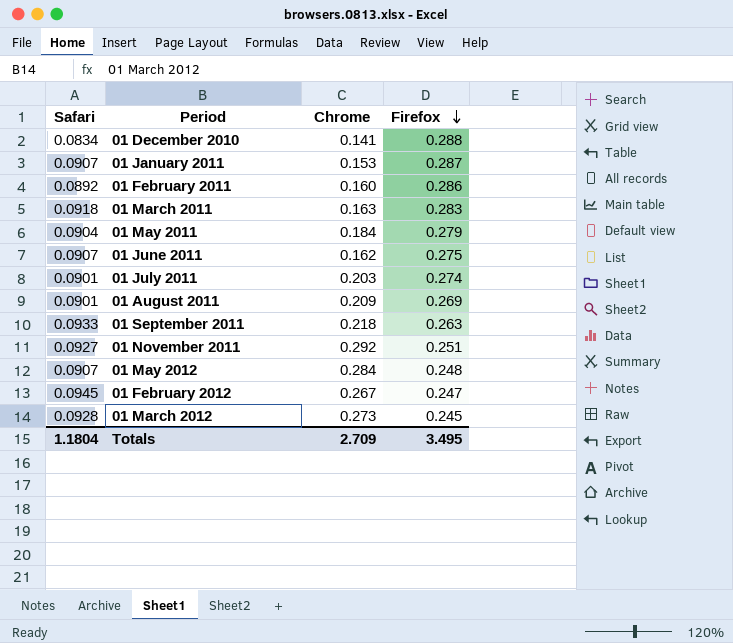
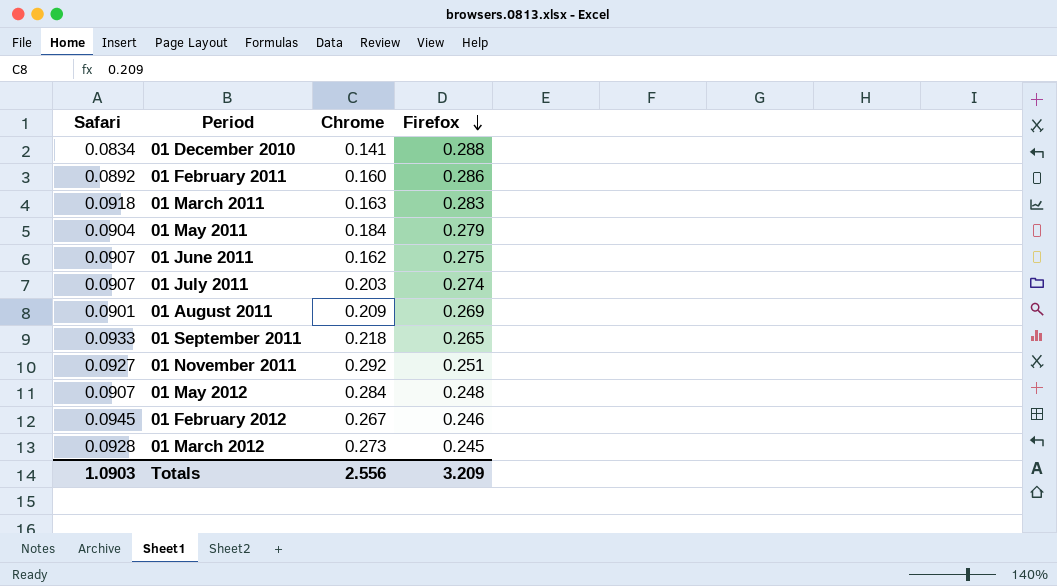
row 01 January 2011: 0.0907 | 0.153 | 0.287 -> none
01 July 2011 | Safari: 0.0901 -> 0.0907
01 September 2011 | Firefox: 0.263 -> 0.265
01 February 2012 | Firefox: 0.247 -> 0.246
Totals | Safari: 1.1804 -> 1.0903
Totals | Chrome: 2.709 -> 2.556
Totals | Firefox: 3.495 -> 3.209

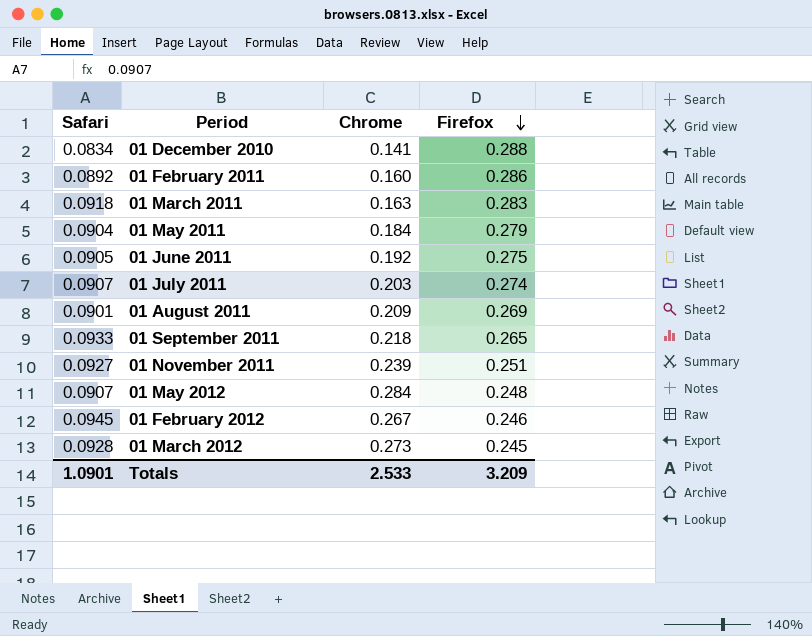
01 June 2011 | Safari: 0.0907 -> 0.0905
01 June 2011 | Chrome: 0.162 -> 0.192
01 November 2011 | Chrome: 0.292 -> 0.239
Totals | Safari: 1.0903 -> 1.0901
Totals | Chrome: 2.556 -> 2.533

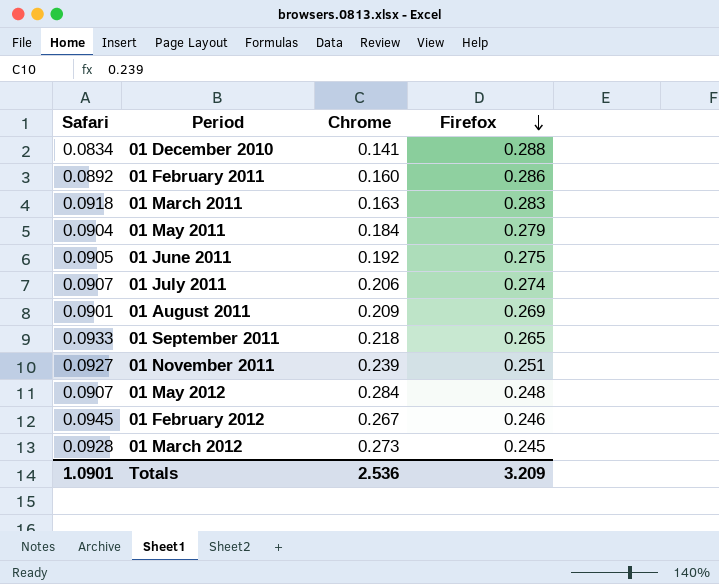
01 July 2011 | Chrome: 0.203 -> 0.206
Totals | Chrome: 2.533 -> 2.536

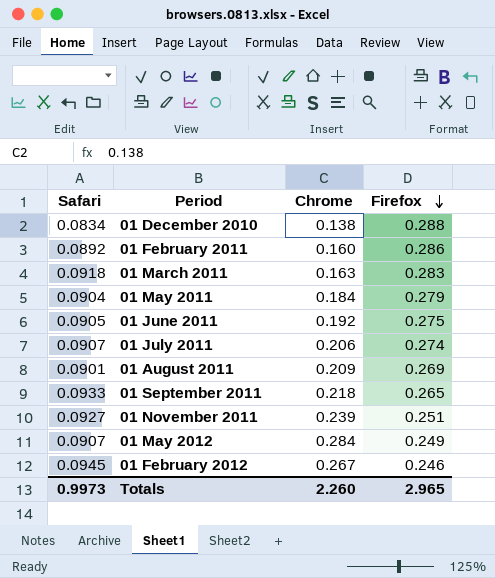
row 01 March 2012: 0.0928 | 0.273 | 0.245 -> none
01 December 2010 | Chrome: 0.141 -> 0.138
01 May 2012 | Firefox: 0.248 -> 0.249
Totals | Safari: 1.0901 -> 0.9973
Totals | Chrome: 2.536 -> 2.260
Totals | Firefox: 3.209 -> 2.965

